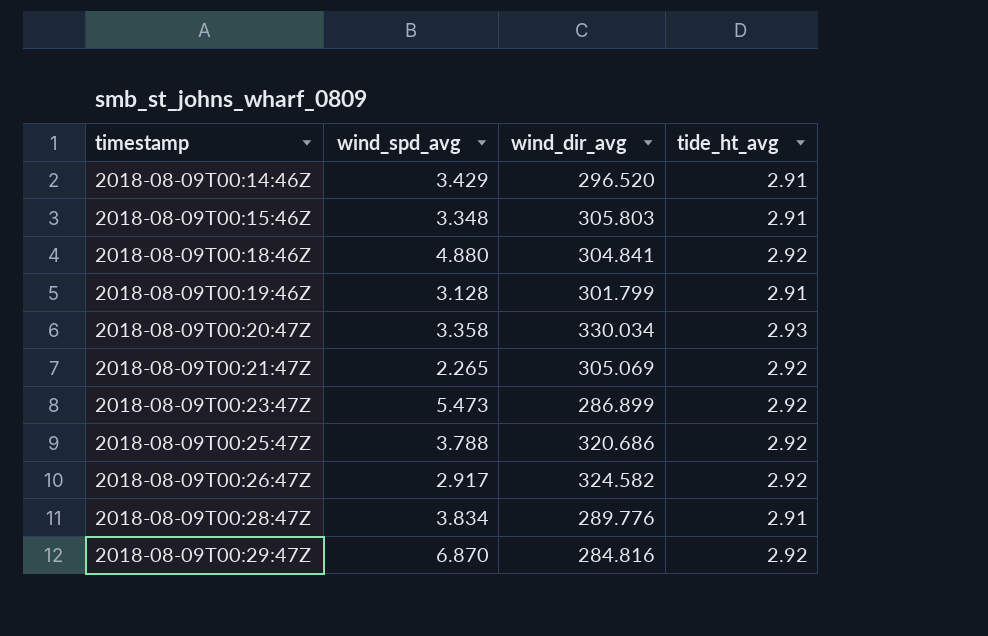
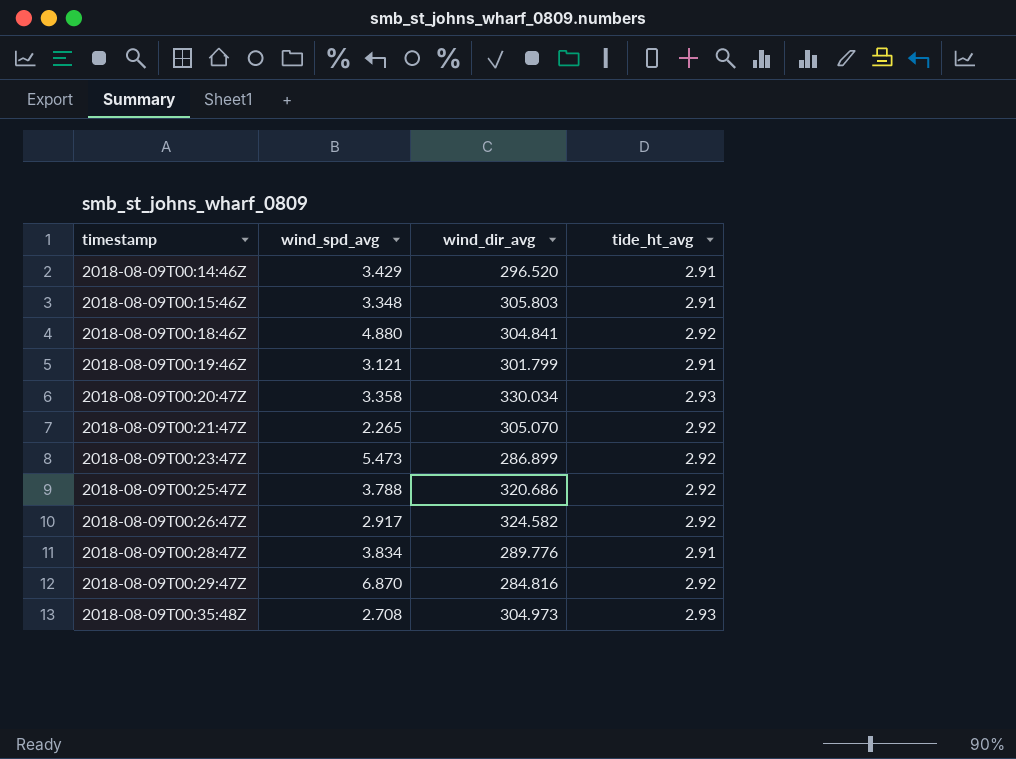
2018-08-09T00:19:46Z | wind_spd_avg: 3.128 -> 3.121
2018-08-09T00:21:47Z | wind_dir_avg: 305.069 -> 305.070
row 2018-08-09T00:35:48Z: none -> 2.708 | 304.973 | 2.93

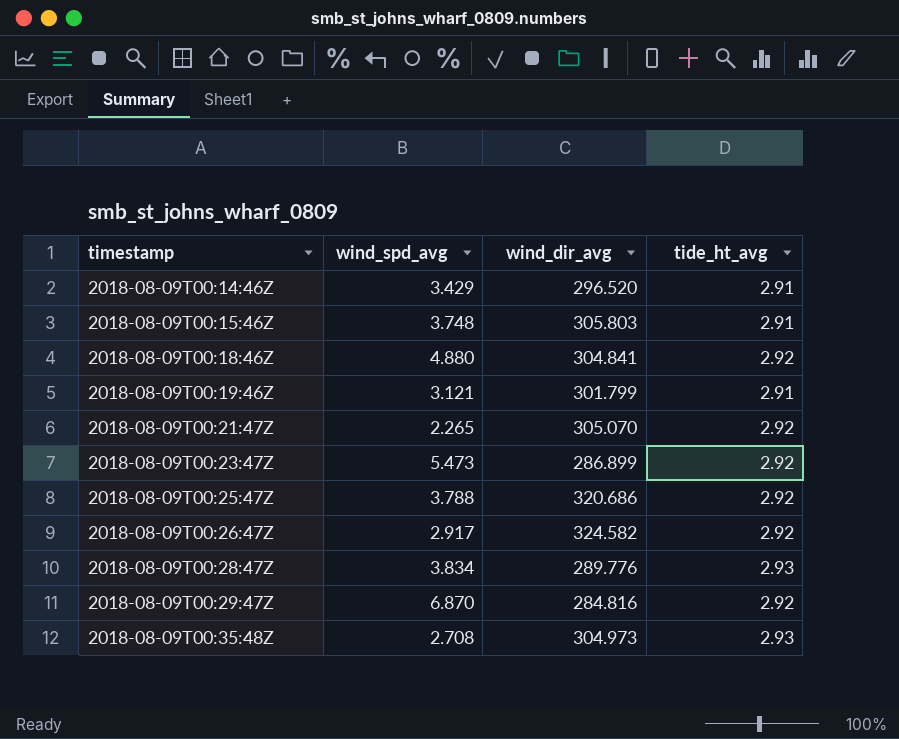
row 2018-08-09T00:20:47Z: 3.358 | 330.034 | 2.93 -> none
2018-08-09T00:15:46Z | wind_spd_avg: 3.348 -> 3.748
2018-08-09T00:28:47Z | tide_ht_avg: 2.91 -> 2.93

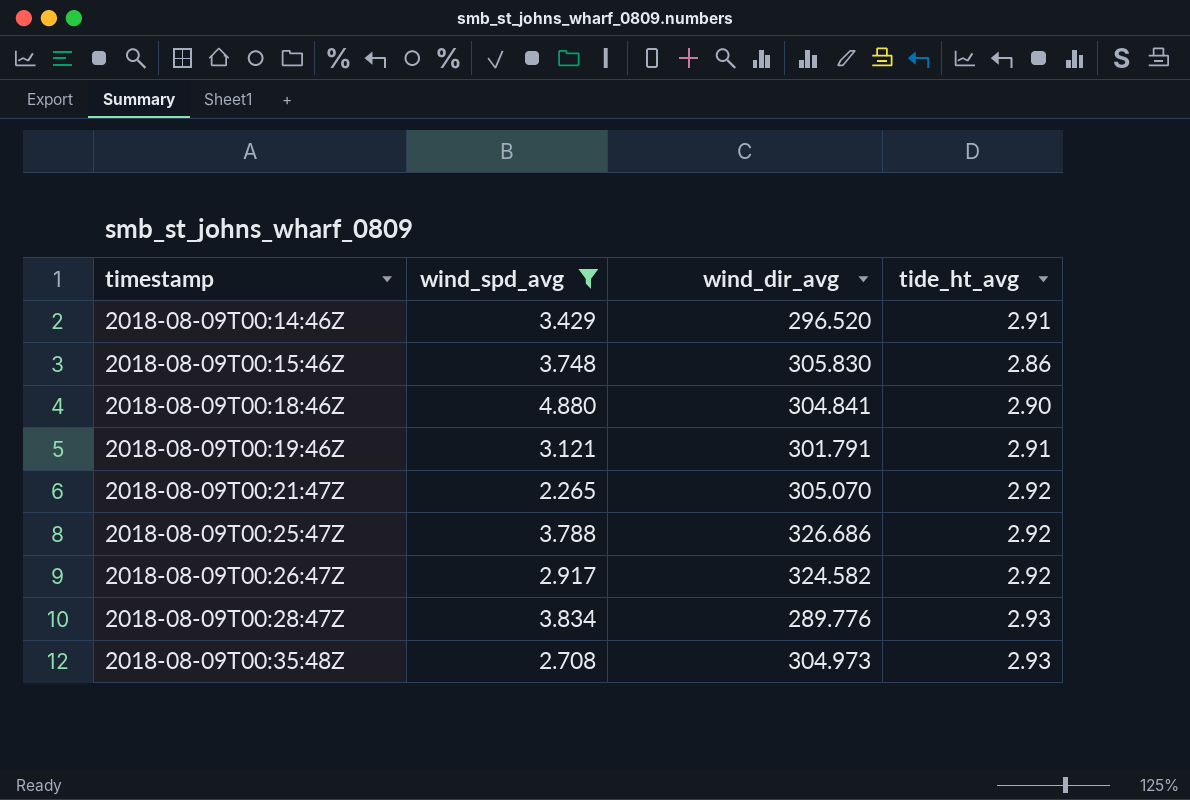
filter: none -> wind_spd_avg <= 4.880
2018-08-09T00:15:46Z | wind_dir_avg: 305.803 -> 305.830
2018-08-09T00:15:46Z | tide_ht_avg: 2.91 -> 2.86
2018-08-09T00:18:46Z | tide_ht_avg: 2.92 -> 2.90
2018-08-09T00:19:46Z | wind_dir_avg: 301.799 -> 301.791
2018-08-09T00:25:47Z | wind_dir_avg: 320.686 -> 326.686

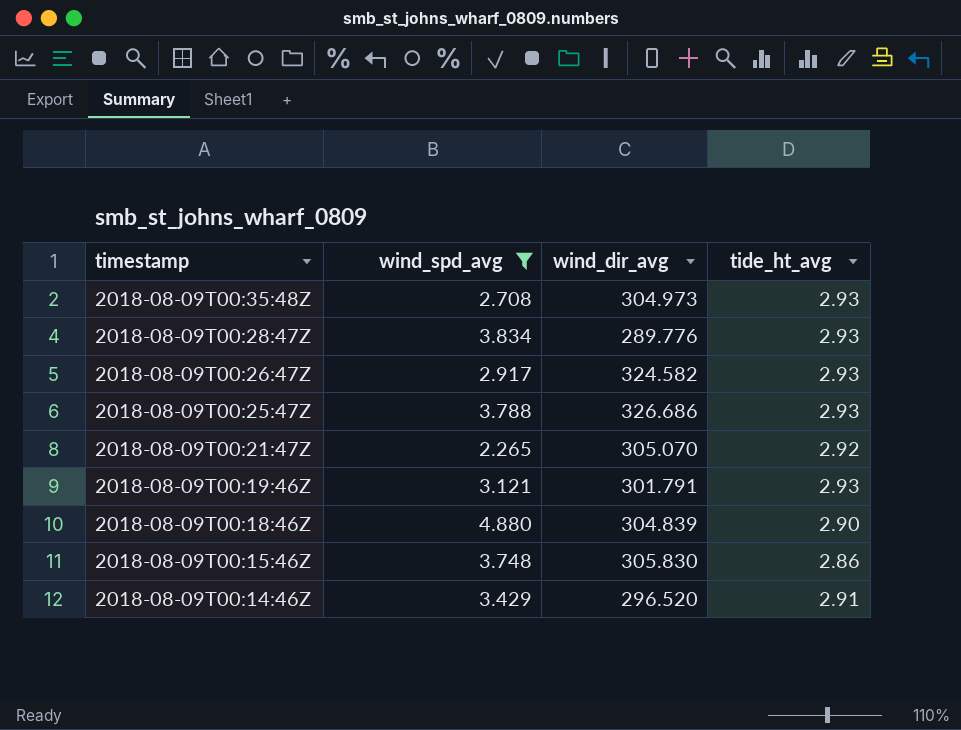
row order: timestamp ascending -> timestamp descending
2018-08-09T00:26:47Z | tide_ht_avg: 2.92 -> 2.93
2018-08-09T00:25:47Z | tide_ht_avg: 2.92 -> 2.93
2018-08-09T00:19:46Z | tide_ht_avg: 2.91 -> 2.93
2018-08-09T00:18:46Z | wind_dir_avg: 304.841 -> 304.839

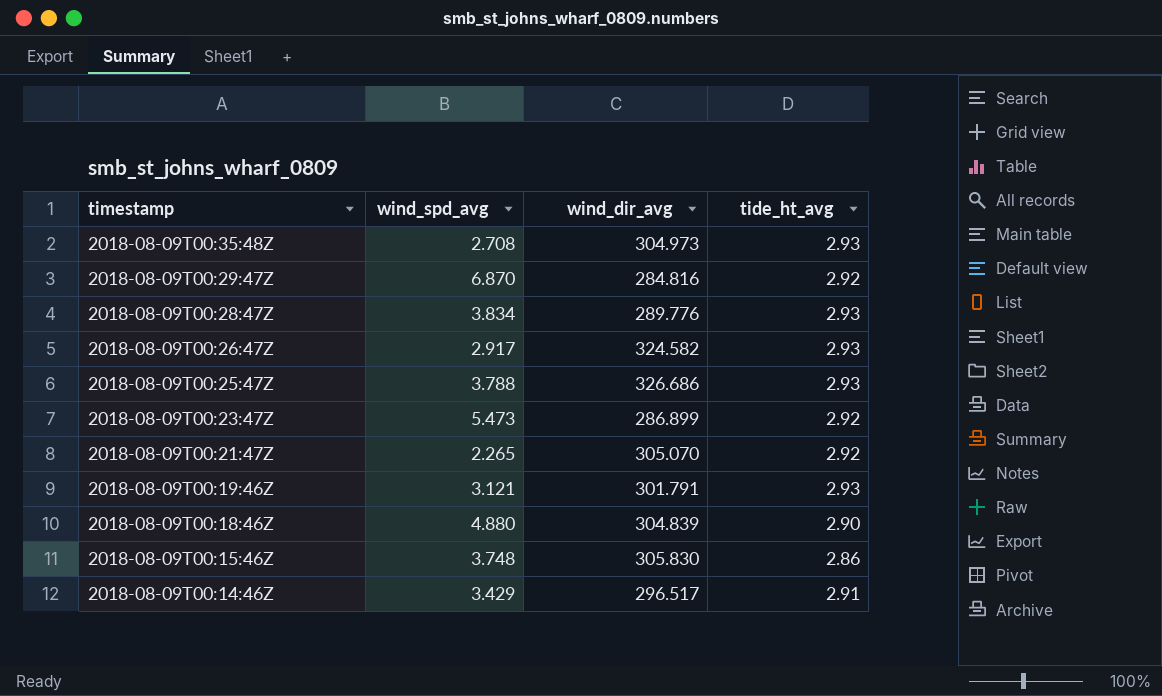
filter: wind_spd_avg <= 4.880 -> none
2018-08-09T00:14:46Z | wind_dir_avg: 296.520 -> 296.517

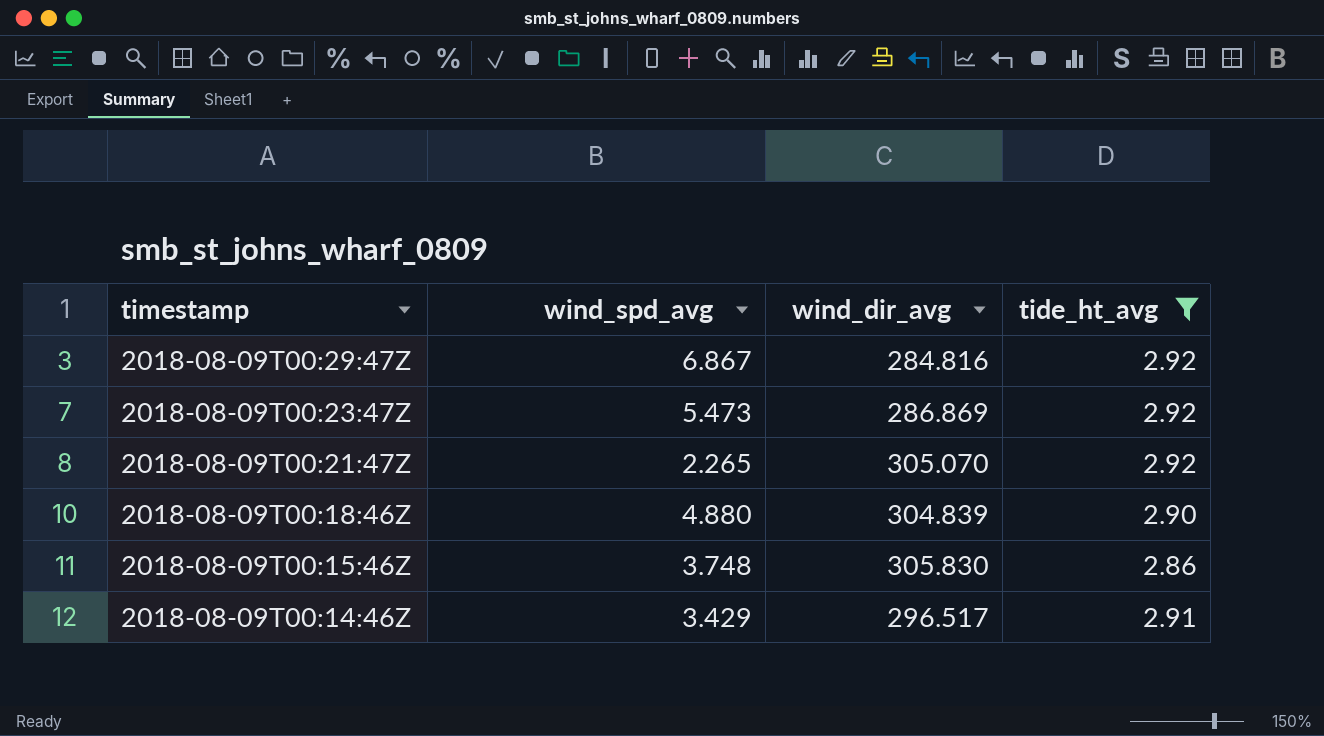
filter: none -> tide_ht_avg != 2.93
2018-08-09T00:29:47Z | wind_spd_avg: 6.870 -> 6.867
2018-08-09T00:23:47Z | wind_dir_avg: 286.899 -> 286.869

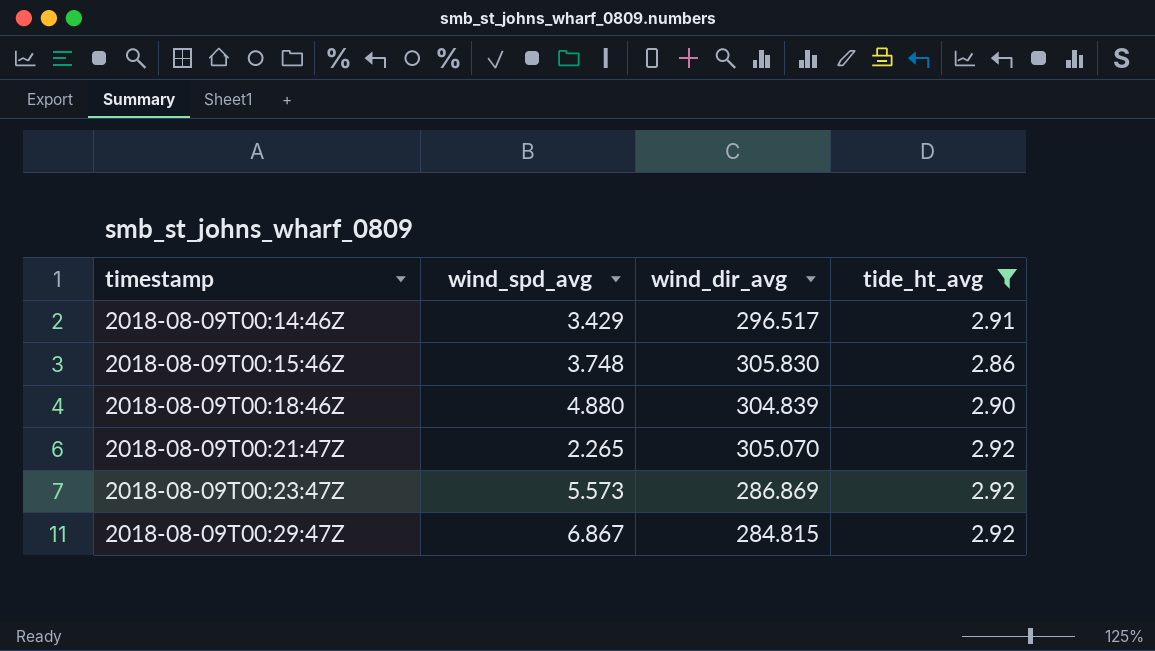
row order: timestamp descending -> timestamp ascending
2018-08-09T00:23:47Z | wind_spd_avg: 5.473 -> 5.573
2018-08-09T00:29:47Z | wind_dir_avg: 284.816 -> 284.815

